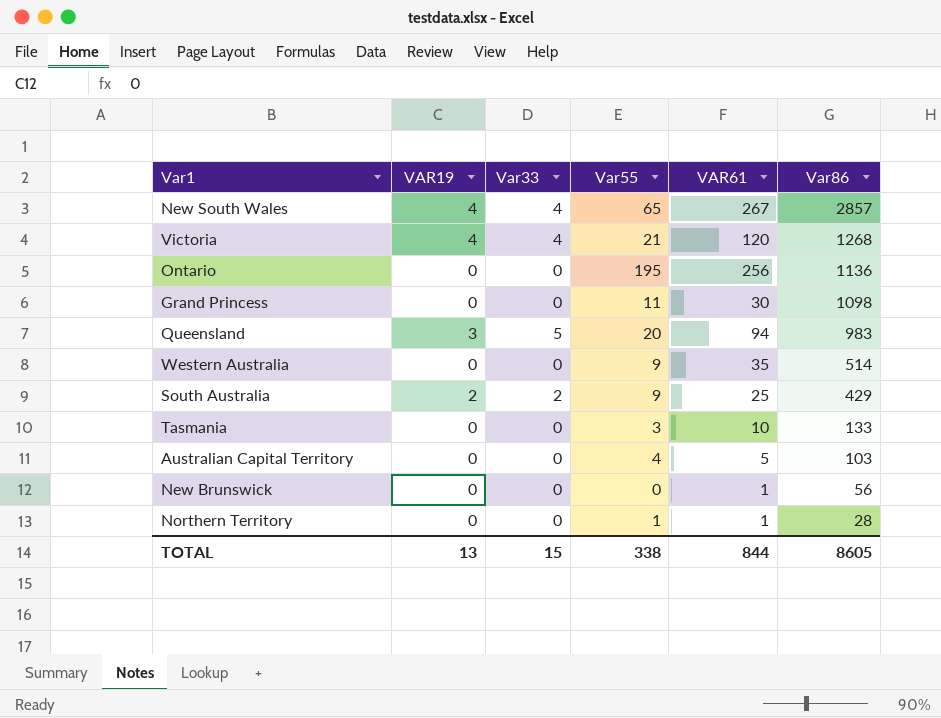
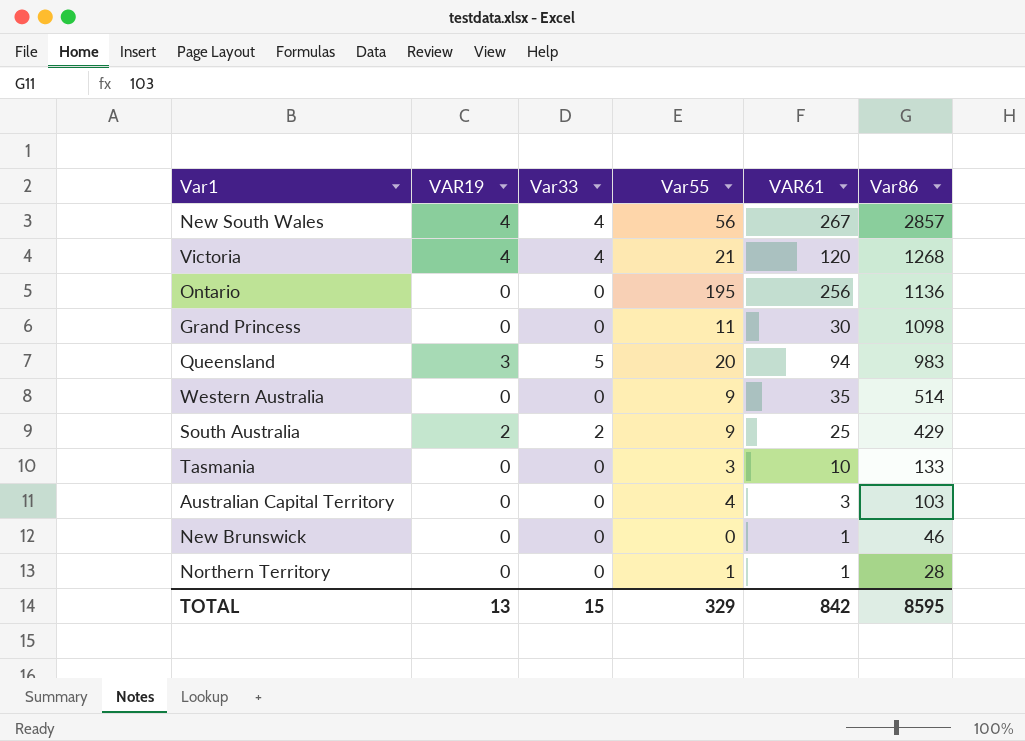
New South Wales | Var55: 65 -> 56
Australian Capital Territory | VAR61: 5 -> 3
New Brunswick | Var86: 56 -> 46
TOTAL | Var55: 338 -> 329
TOTAL | VAR61: 844 -> 842
TOTAL | Var86: 8605 -> 8595

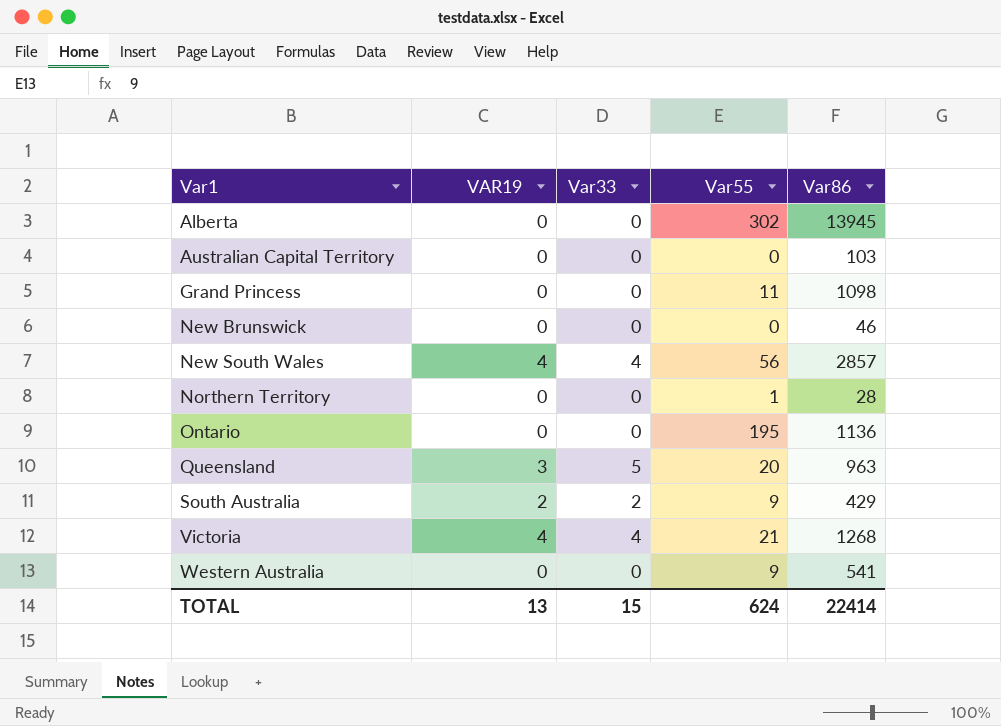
row order: Var86 descending -> Var1 ascending
column VAR61 | position: 5 -> none
row Tasmania: 0 | 0 | 3 | 10 | 133 -> none
row Alberta: none -> 0 | 0 | 302 | 13945
Australian Capital Territory | Var55: 4 -> 0
Queensland | Var86: 983 -> 963
Western Australia | Var86: 514 -> 541
TOTAL | Var55: 329 -> 624
TOTAL | Var86: 8595 -> 22414

